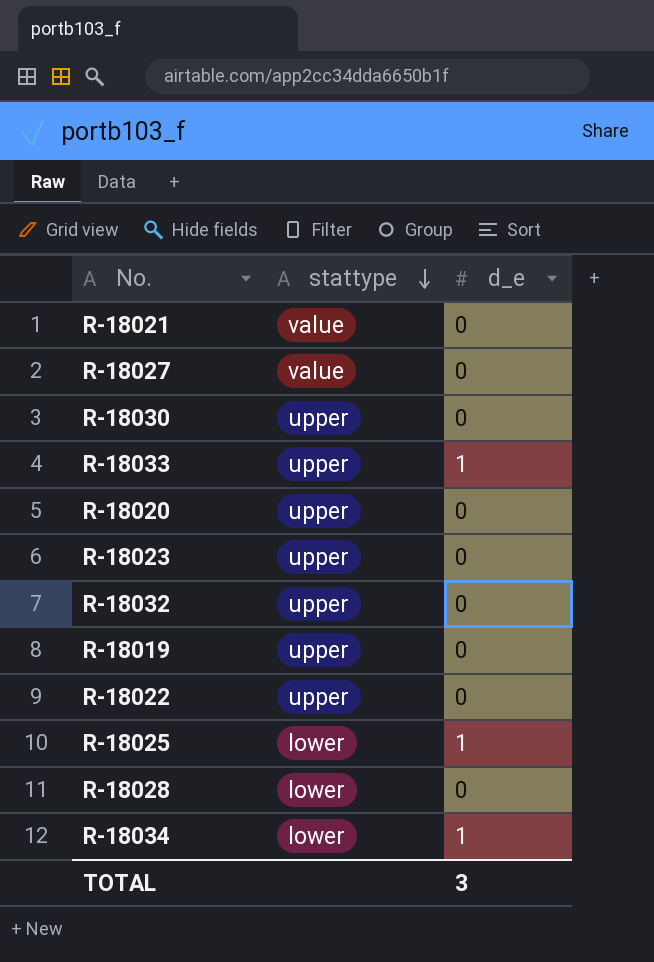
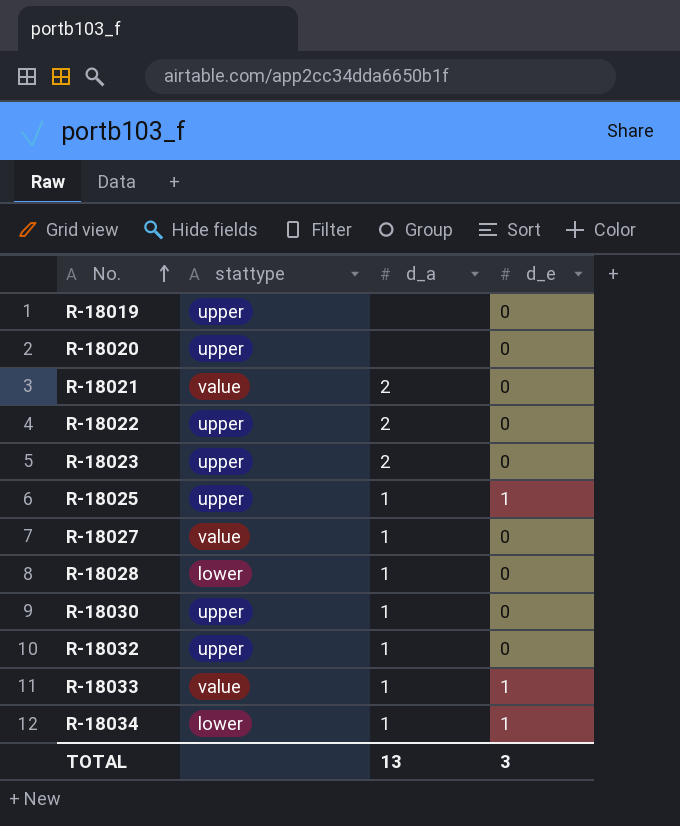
row order: stattype descending -> No. ascending
column d_a | position: none -> 3
R-18025 | stattype: lower -> upper
R-18033 | stattype: upper -> value

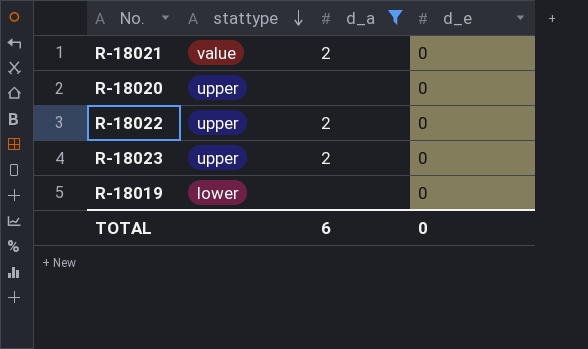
filter: none -> d_a != 1
row order: No. ascending -> stattype descending
R-18019 | stattype: upper -> lower
TOTAL | d_a: 13 -> 6
TOTAL | d_e: 3 -> 0

